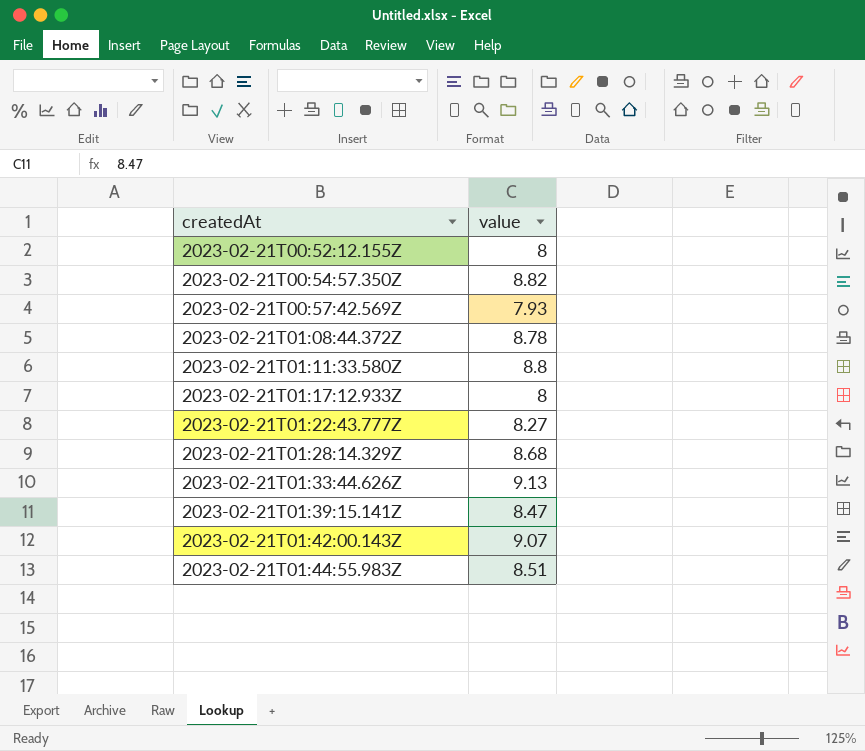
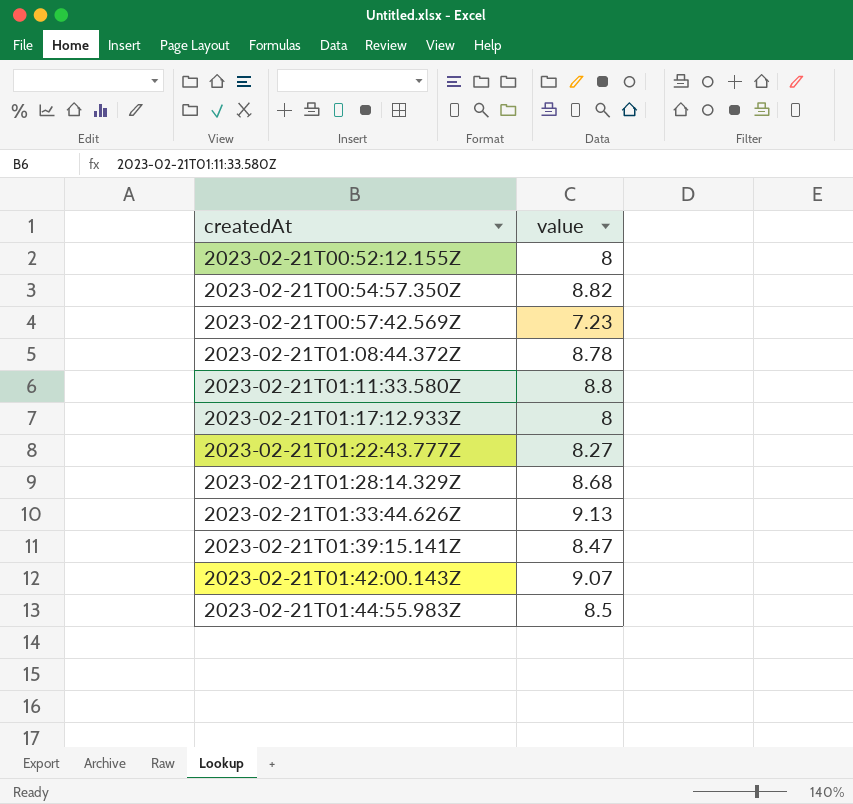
2023-02-21T00:57:42.569Z | value: 7.93 -> 7.23
2023-02-21T01:44:55.983Z | value: 8.51 -> 8.5

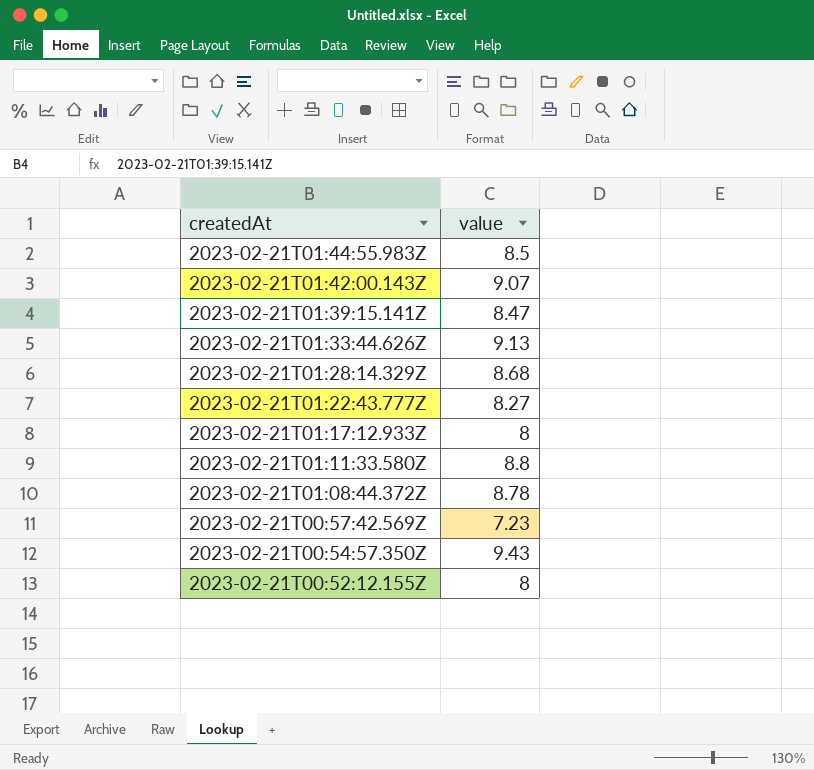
row order: createdAt ascending -> createdAt descending
2023-02-21T00:54:57.350Z | value: 8.82 -> 9.43

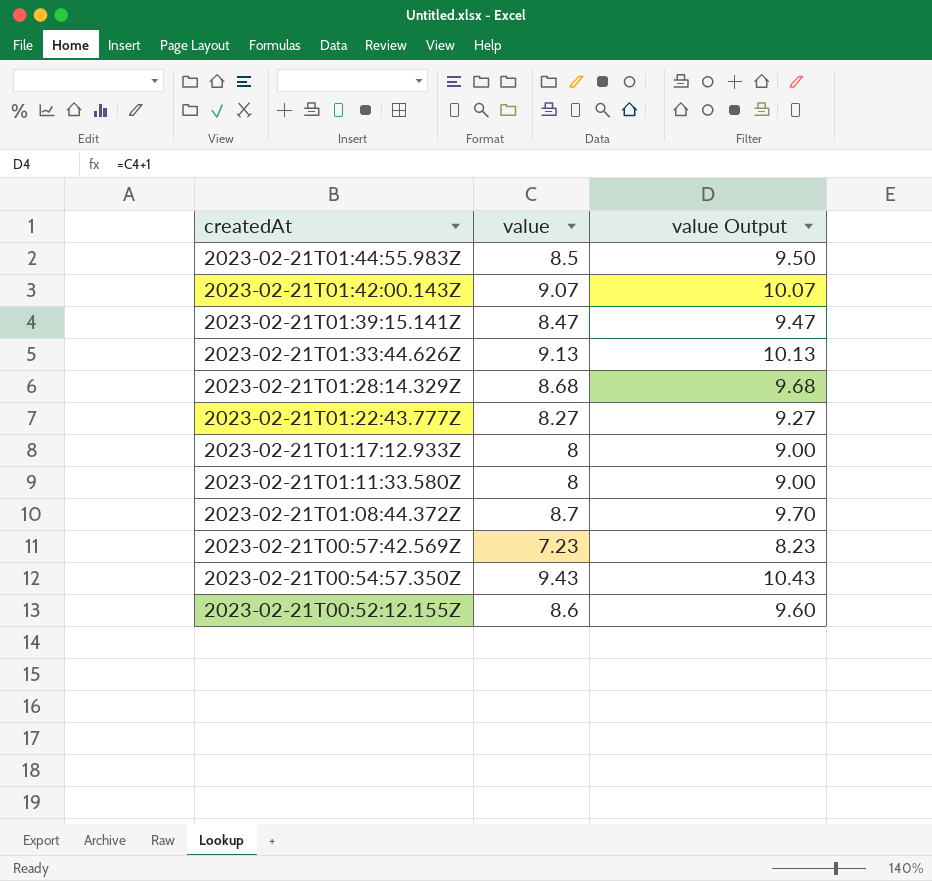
column value Output | formula: none -> [value] + 1
2023-02-21T01:11:33.580Z | value: 8.8 -> 8
2023-02-21T01:08:44.372Z | value: 8.78 -> 8.7
2023-02-21T00:52:12.155Z | value: 8 -> 8.6

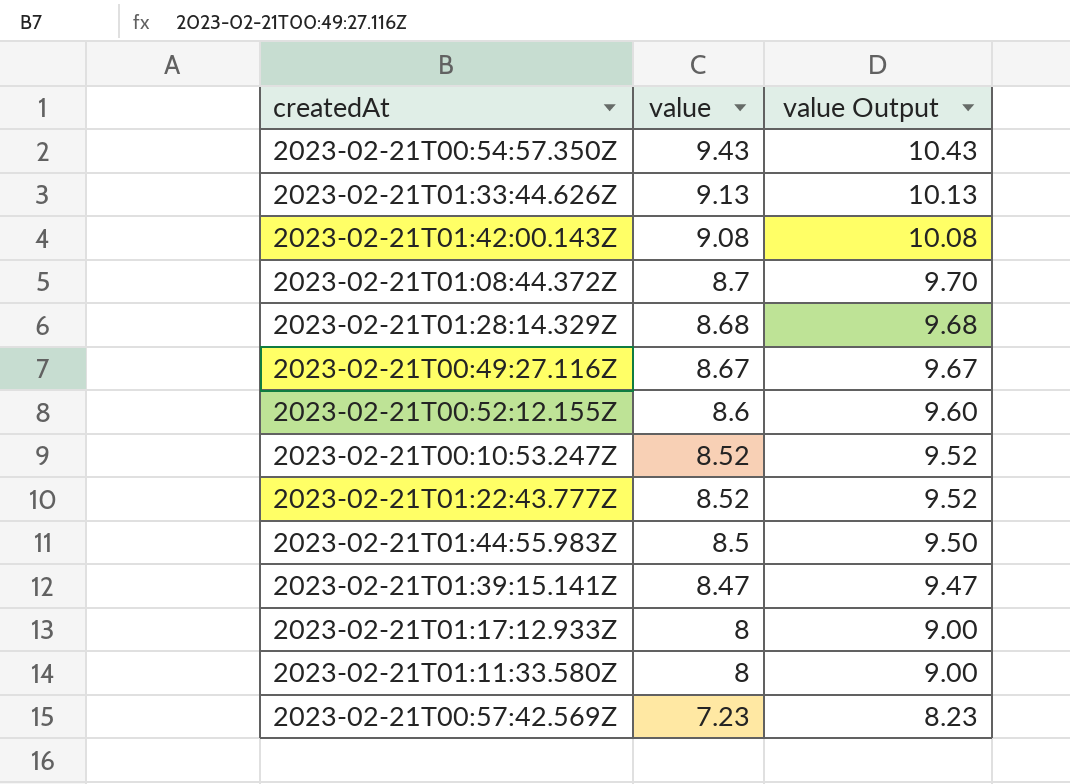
row order: createdAt descending -> value descending
2023-02-21T01:42:00.143Z | value: 9.07 -> 9.08
2023-02-21T01:42:00.143Z | value Output: 10.07 -> 10.08
row 2023-02-21T00:49:27.116Z: none -> 8.67 | 9.67
row 2023-02-21T00:10:53.247Z: none -> 8.52 | 9.52
2023-02-21T01:22:43.777Z | value: 8.27 -> 8.52
2023-02-21T01:22:43.777Z | value Output: 9.27 -> 9.52

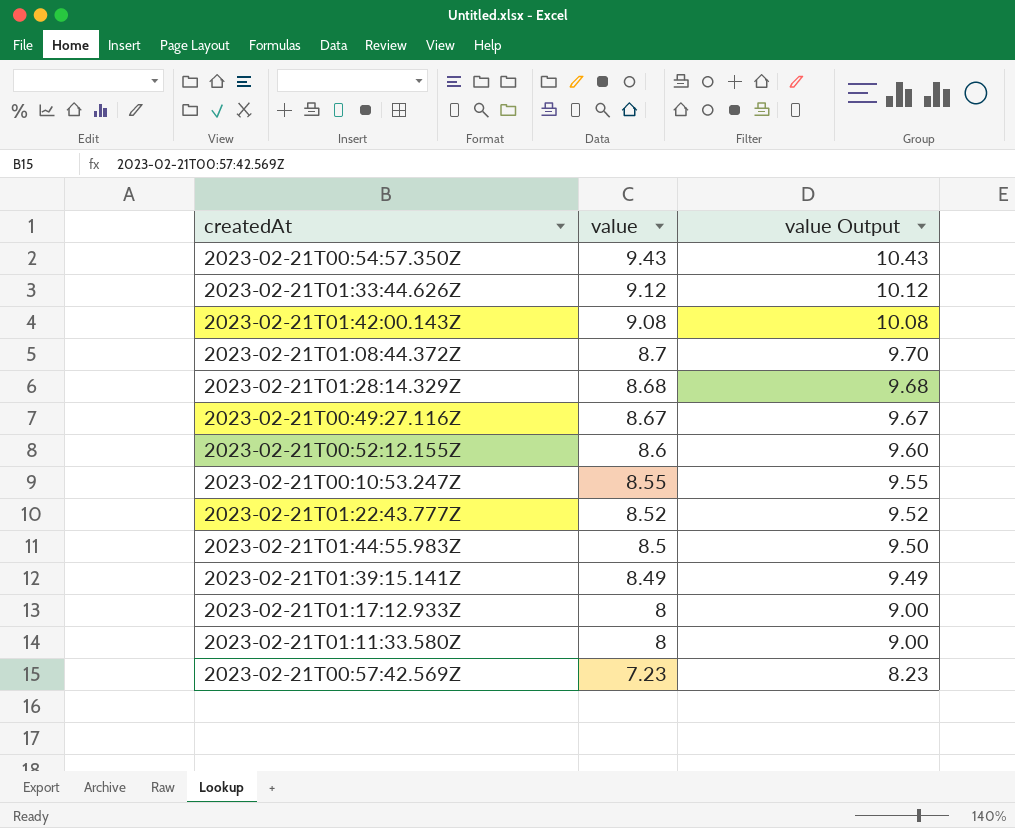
2023-02-21T01:33:44.626Z | value: 9.13 -> 9.12
2023-02-21T01:33:44.626Z | value Output: 10.13 -> 10.12
2023-02-21T00:10:53.247Z | value: 8.52 -> 8.55
2023-02-21T00:10:53.247Z | value Output: 9.52 -> 9.55
2023-02-21T01:39:15.141Z | value: 8.47 -> 8.49
2023-02-21T01:39:15.141Z | value Output: 9.47 -> 9.49

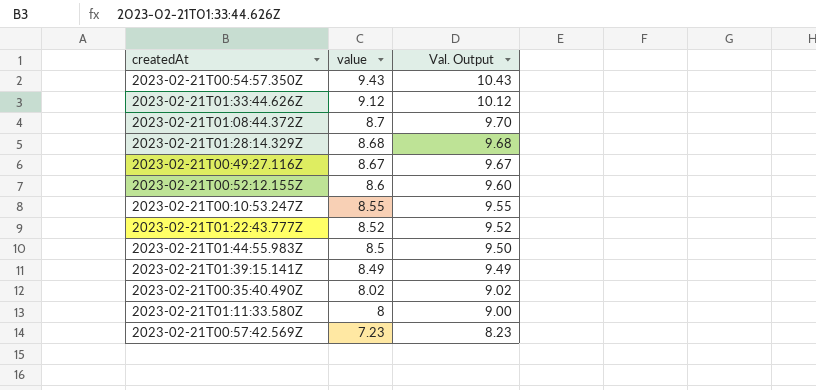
column name: value Output -> Val. Output
row 2023-02-21T01:42:00.143Z: 9.08 | 10.08 -> none
row 2023-02-21T01:17:12.933Z: 8 | 9.00 -> none
row 2023-02-21T00:35:40.490Z: none -> 8.02 | 9.02

